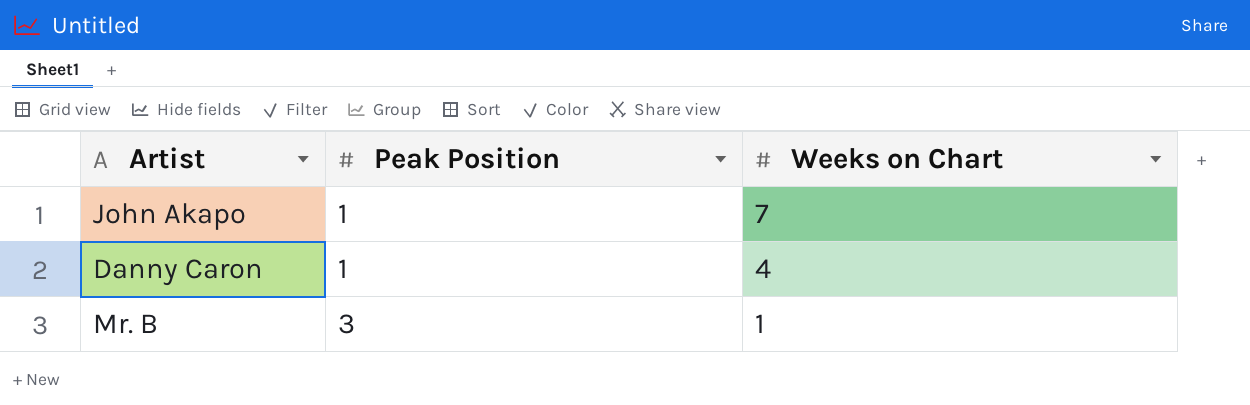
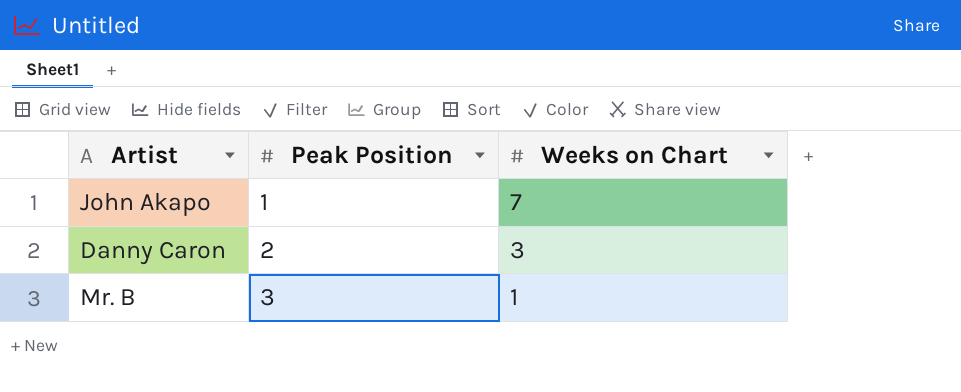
Danny Caron | Peak Position: 1 -> 2
Danny Caron | Weeks on Chart: 4 -> 3

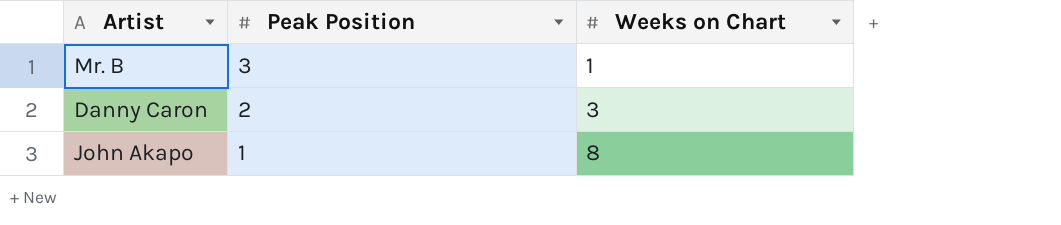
row order: Peak Position ascending -> Peak Position descending
John Akapo | Weeks on Chart: 7 -> 8

